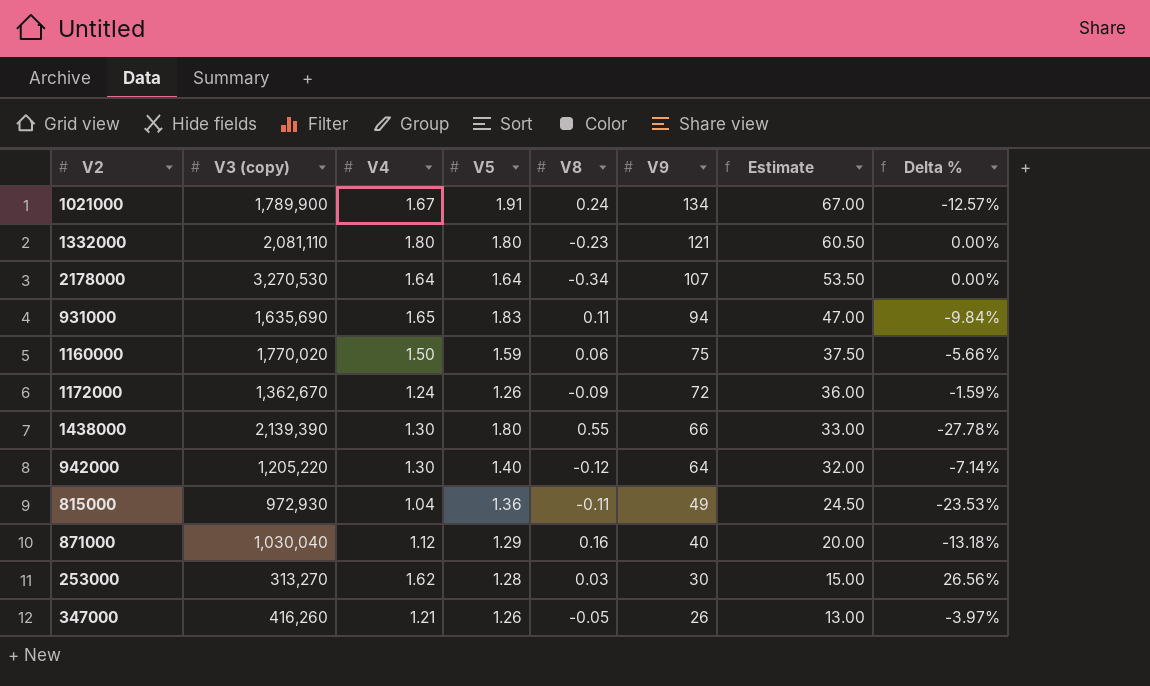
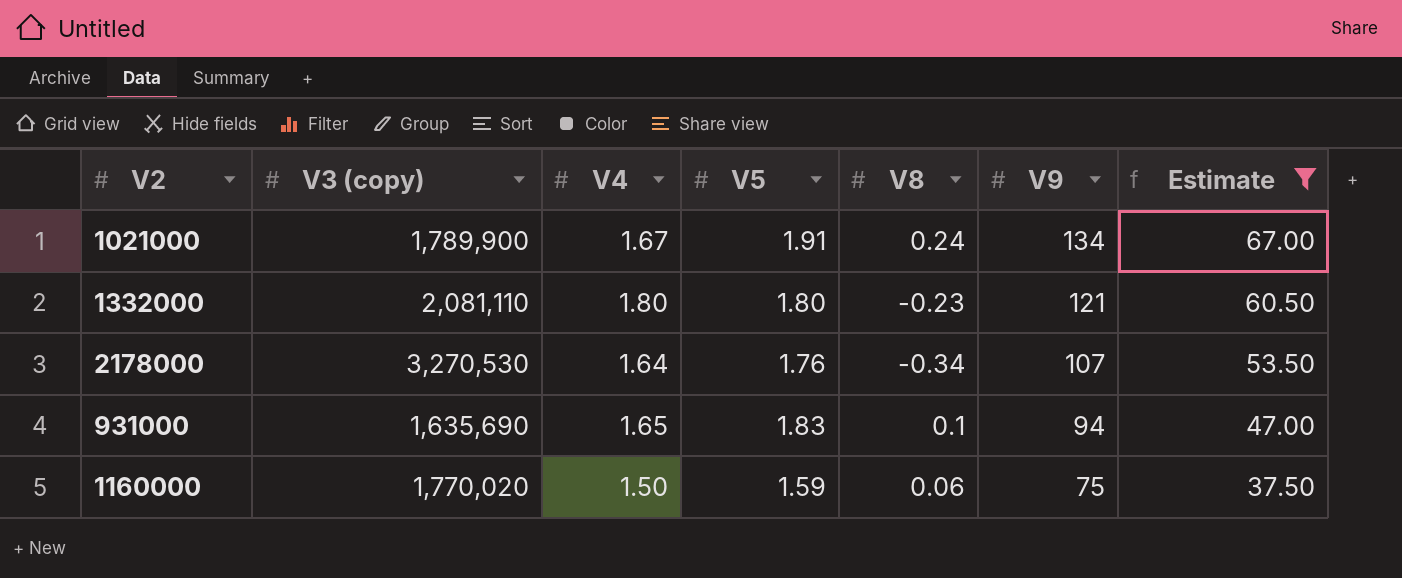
filter: none -> Estimate >= 37.50
column Delta % | formula: ([V4] - [V5]) / [V5] -> none
2178000 | V5: 1.64 -> 1.76
931000 | V8: 0.11 -> 0.1

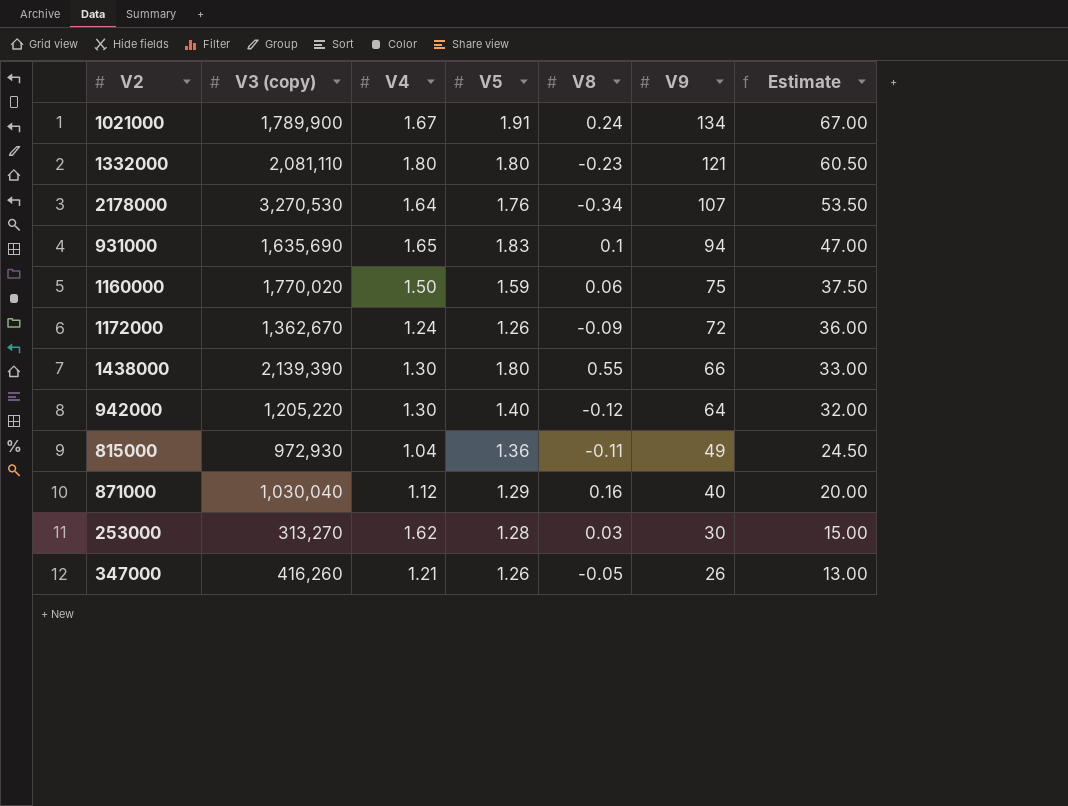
filter: Estimate >= 37.50 -> none

